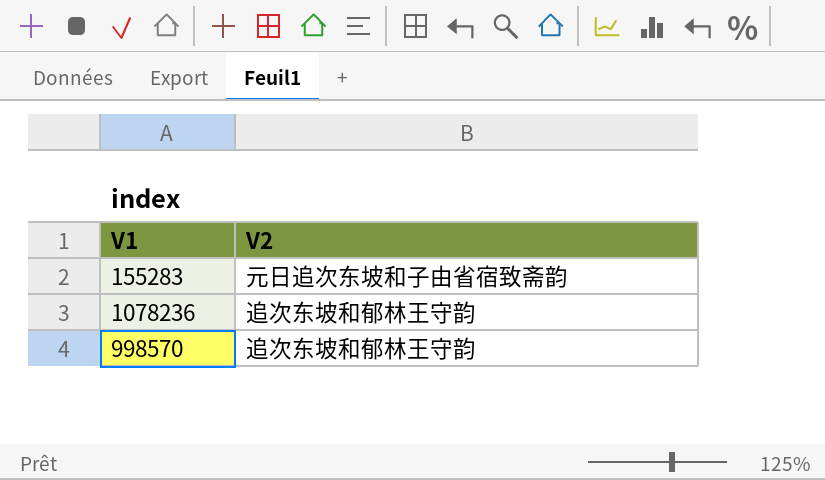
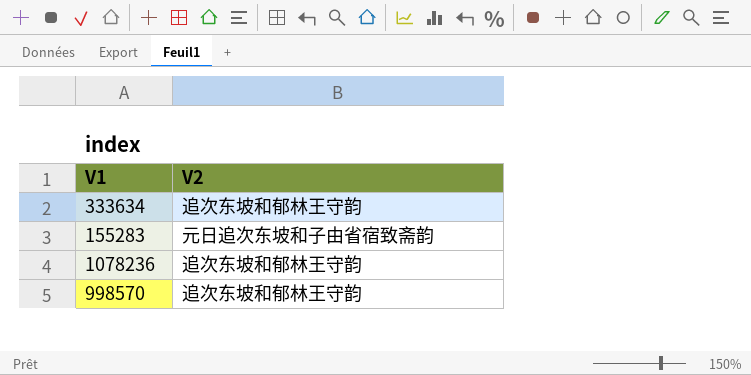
row 333634: none -> 追次东坡和郁林王守韵

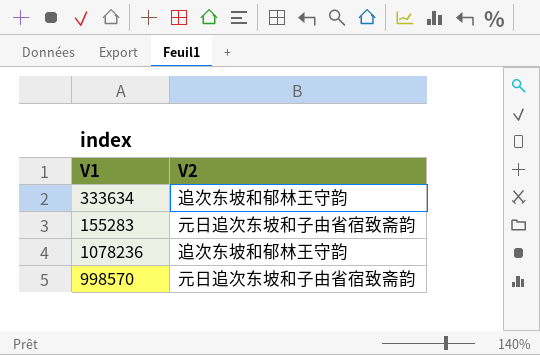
998570 | V2: 追次东坡和郁林王守韵 -> 元日追次东坡和子由省宿致斋韵

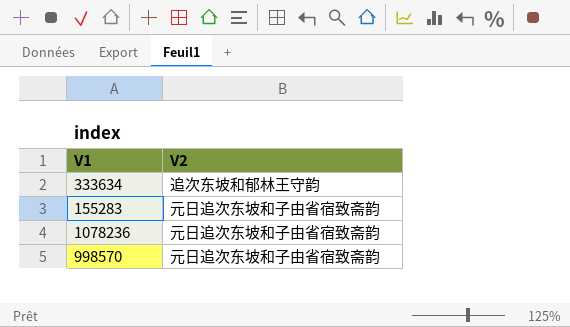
1078236 | V2: 追次东坡和郁林王守韵 -> 元日追次东坡和子由省宿致斋韵

